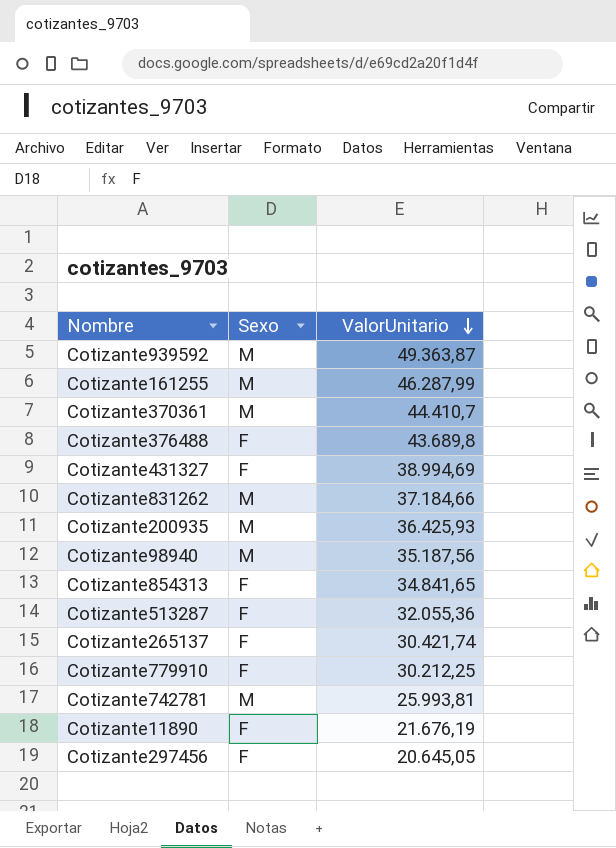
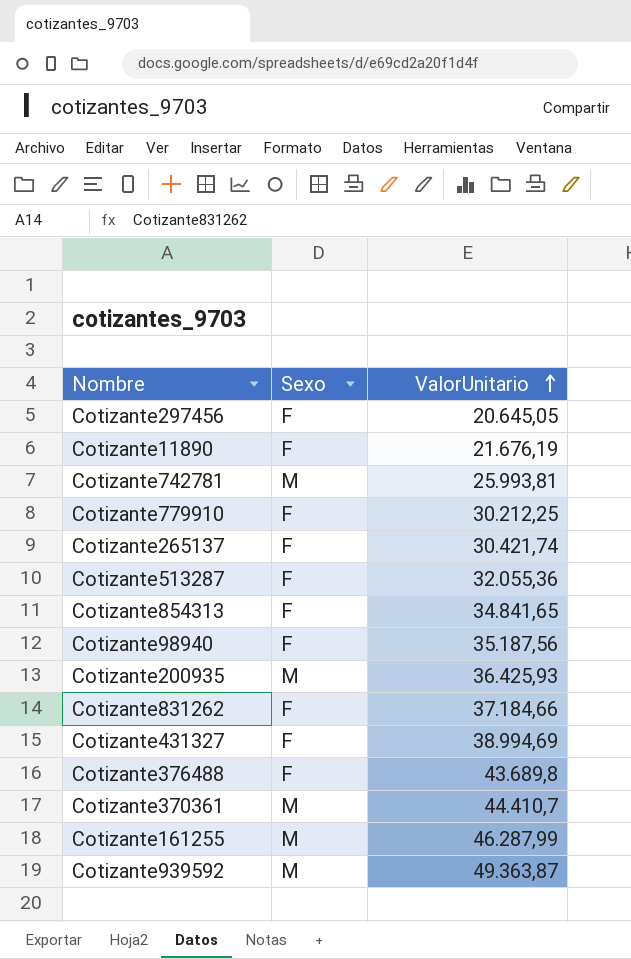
row order: ValorUnitario descending -> ValorUnitario ascending
Cotizante98940 | Sexo: M -> F
Cotizante831262 | Sexo: M -> F

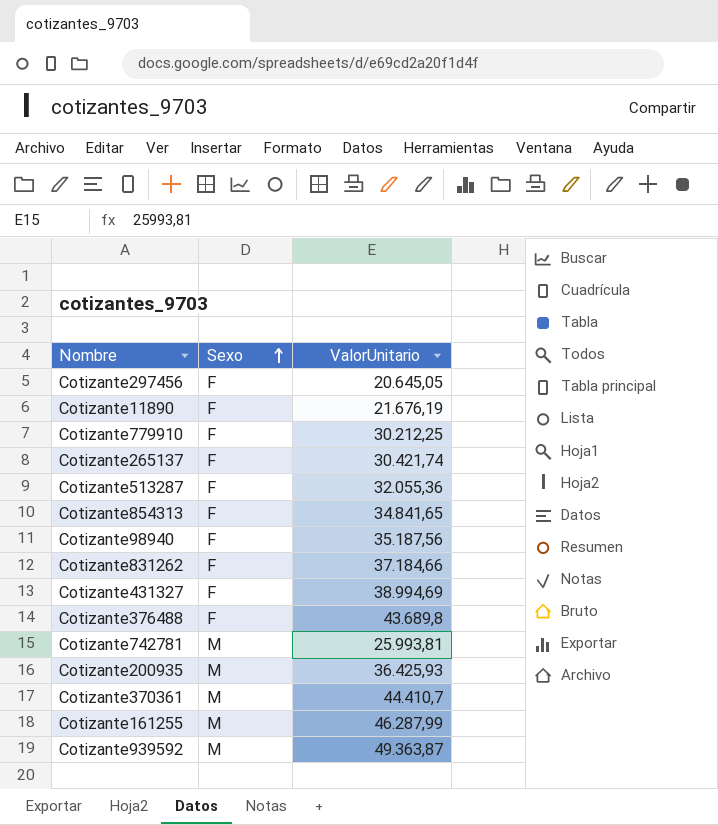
row order: ValorUnitario ascending -> Sexo ascending

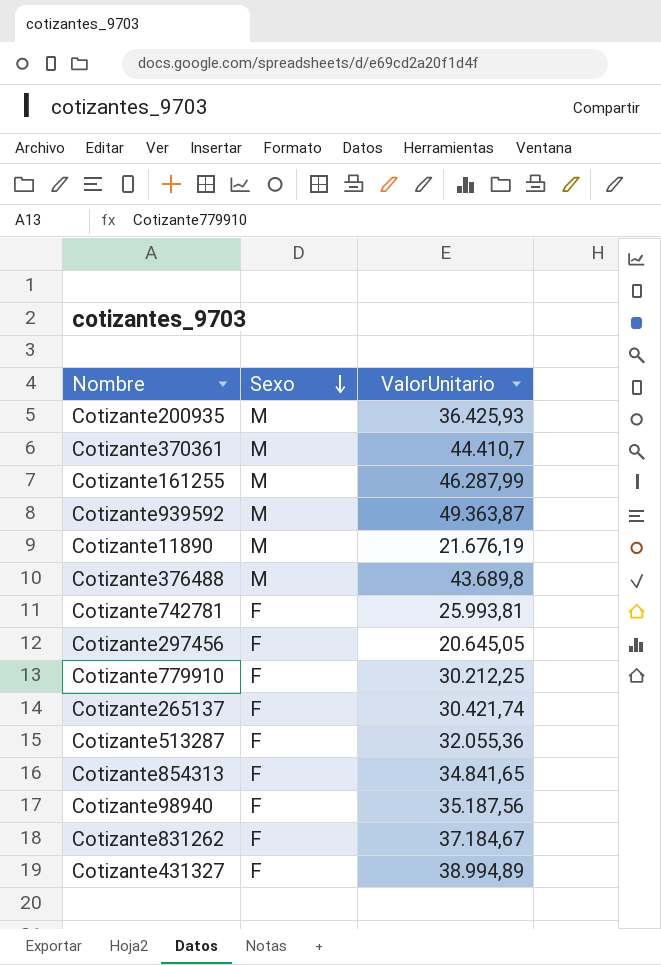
row order: Sexo ascending -> Sexo descending
Cotizante11890 | Sexo: F -> M
Cotizante376488 | Sexo: F -> M
Cotizante742781 | Sexo: M -> F
Cotizante831262 | ValorUnitario: 37.184,66 -> 37.184,67
Cotizante431327 | ValorUnitario: 38.994,69 -> 38.994,89

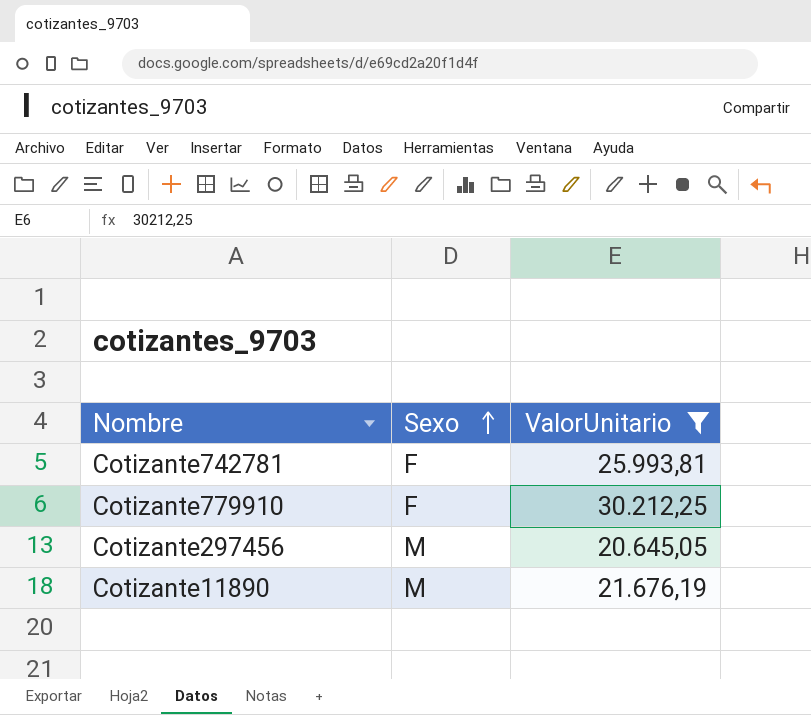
filter: none -> ValorUnitario <= 30.212,25
row order: Sexo descending -> Sexo ascending
Cotizante297456 | Sexo: F -> M

